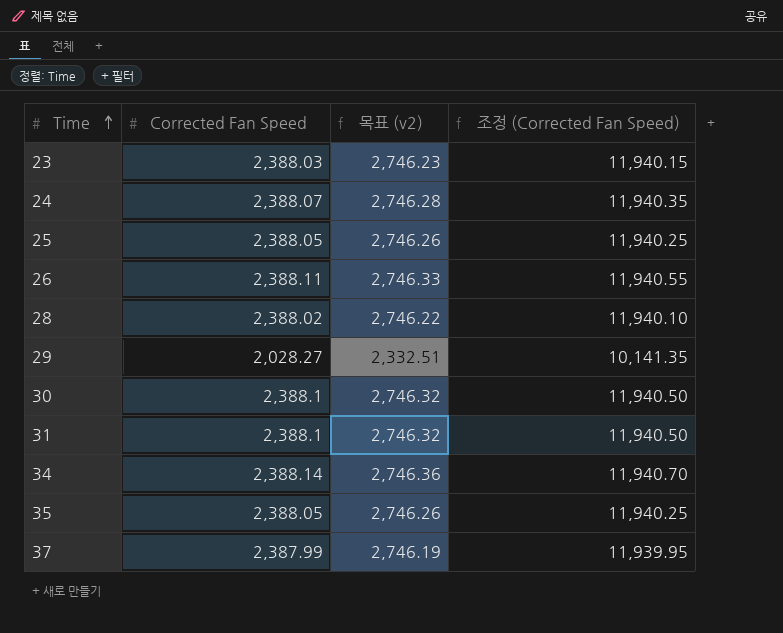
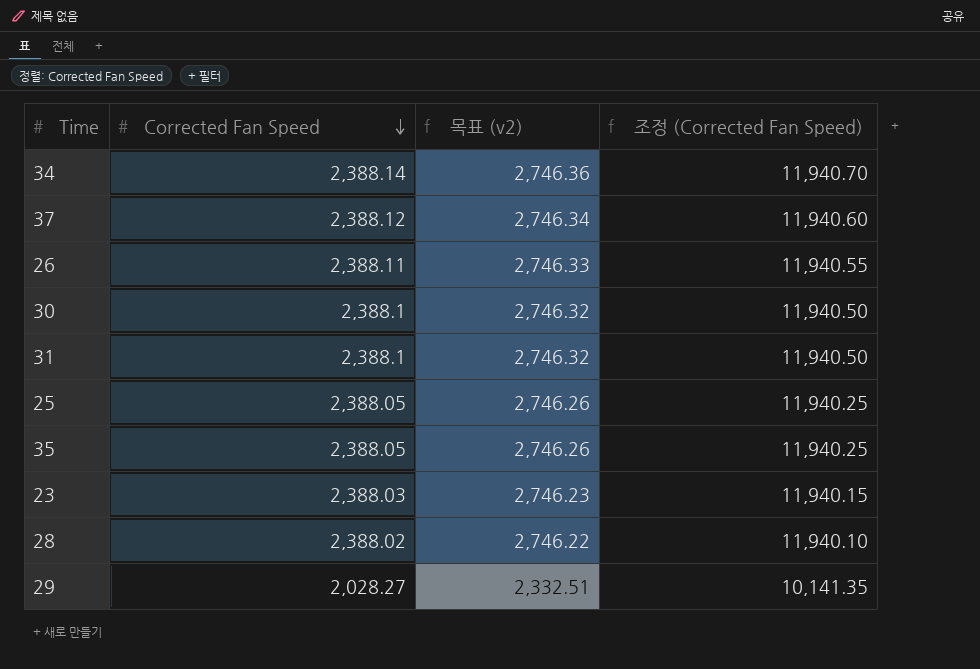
row order: Time ascending -> Corrected Fan Speed descending
row 24: 2,388.07 | 2,746.28 | 11,940.35 -> none
37 | Corrected Fan Speed: 2,387.99 -> 2,388.12
37 | 목표 (v2): 2,746.19 -> 2,746.34
37 | 조정 (Corrected Fan Speed): 11,939.95 -> 11,940.60

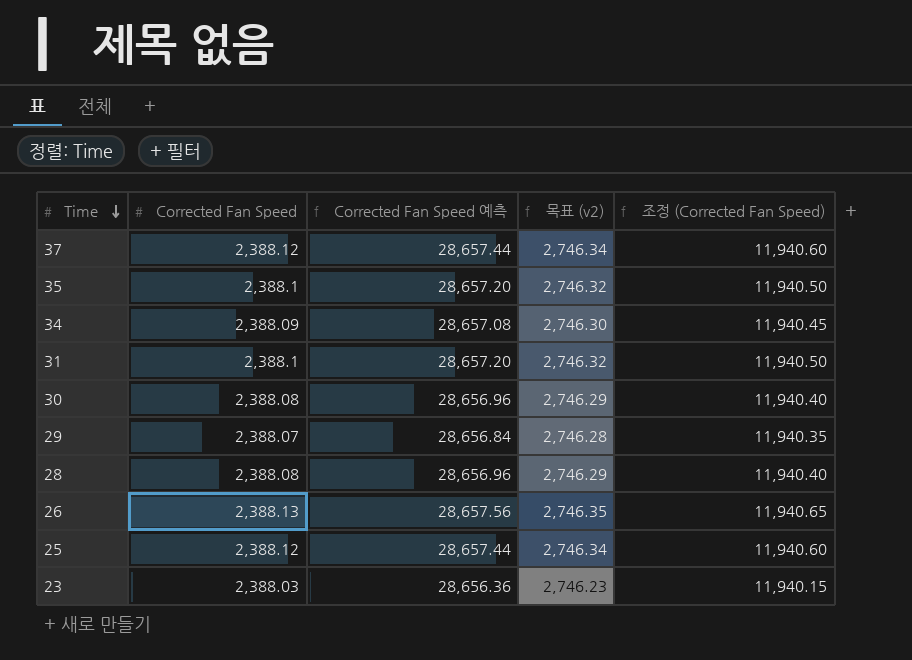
row order: Corrected Fan Speed descending -> Time descending
column Corrected Fan Speed 예측 | formula: none -> [Corrected Fan Speed] * 12
35 | Corrected Fan Speed: 2,388.05 -> 2,388.1
35 | 목표 (v2): 2,746.26 -> 2,746.32
35 | 조정 (Corrected Fan Speed): 11,940.25 -> 11,940.50
34 | Corrected Fan Speed: 2,388.14 -> 2,388.09
34 | 목표 (v2): 2,746.36 -> 2,746.30
34 | 조정 (Corrected Fan Speed): 11,940.70 -> 11,940.45
30 | Corrected Fan Speed: 2,388.1 -> 2,388.08
30 | 목표 (v2): 2,746.32 -> 2,746.29
30 | 조정 (Corrected Fan Speed): 11,940.50 -> 11,940.40
29 | Corrected Fan Speed: 2,028.27 -> 2,388.07
29 | 목표 (v2): 2,332.51 -> 2,746.28
29 | 조정 (Corrected Fan Speed): 10,141.35 -> 11,940.35
28 | Corrected Fan Speed: 2,388.02 -> 2,388.08
28 | 목표 (v2): 2,746.22 -> 2,746.29
28 | 조정 (Corrected Fan Speed): 11,940.10 -> 11,940.40
26 | Corrected Fan Speed: 2,388.11 -> 2,388.13
26 | 목표 (v2): 2,746.33 -> 2,746.35
26 | 조정 (Corrected Fan Speed): 11,940.55 -> 11,940.65
25 | Corrected Fan Speed: 2,388.05 -> 2,388.12
25 | 목표 (v2): 2,746.26 -> 2,746.34
25 | 조정 (Corrected Fan Speed): 11,940.25 -> 11,940.60

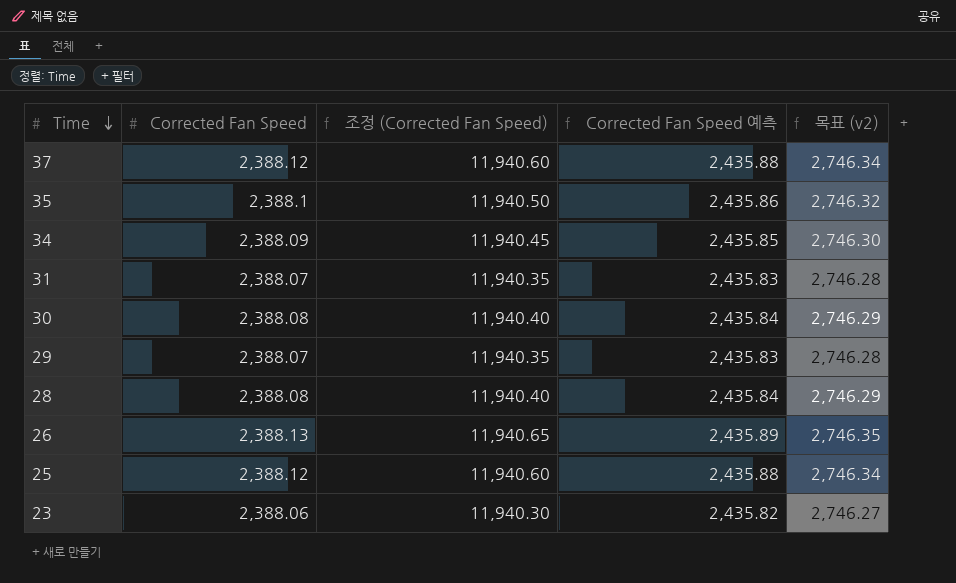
column 조정 (Corrected Fan Speed) | position: 5 -> 3
column Corrected Fan Speed 예측 | formula: [Corrected Fan Speed] * 12 -> [Corrected Fan Speed] * 1.02
31 | Corrected Fan Speed: 2,388.1 -> 2,388.07
31 | 조정 (Corrected Fan Speed): 11,940.50 -> 11,940.35
31 | 목표 (v2): 2,746.32 -> 2,746.28
23 | Corrected Fan Speed: 2,388.03 -> 2,388.06
23 | 조정 (Corrected Fan Speed): 11,940.15 -> 11,940.30
23 | 목표 (v2): 2,746.23 -> 2,746.27

